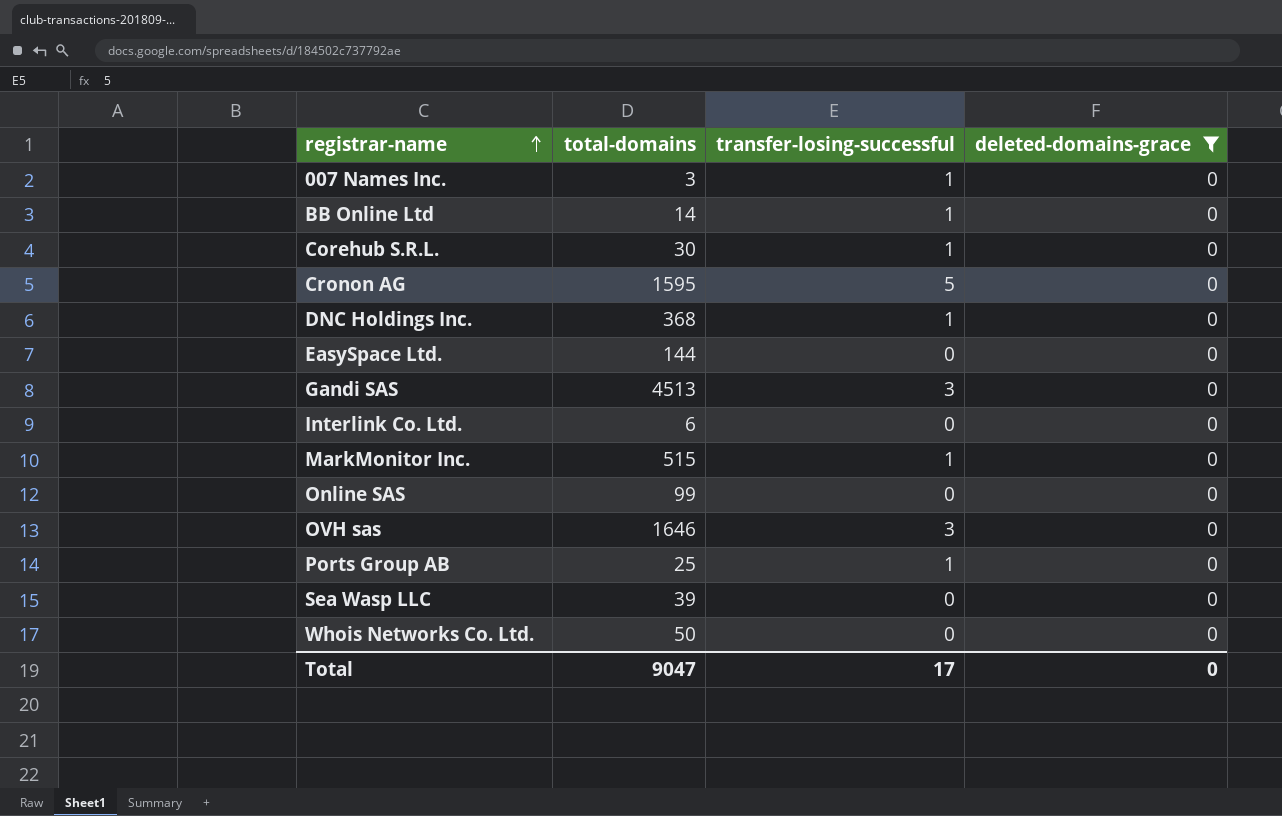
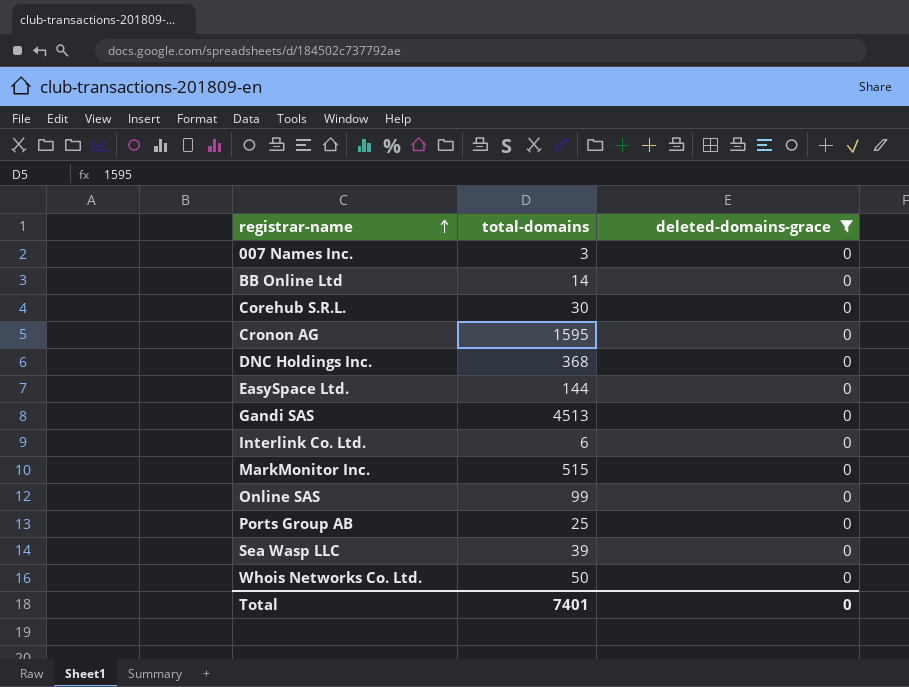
column transfer-losing-successful | position: 3 -> none
row OVH sas: 1646 | 3 | 0 -> none
Total | total-domains: 9047 -> 7401

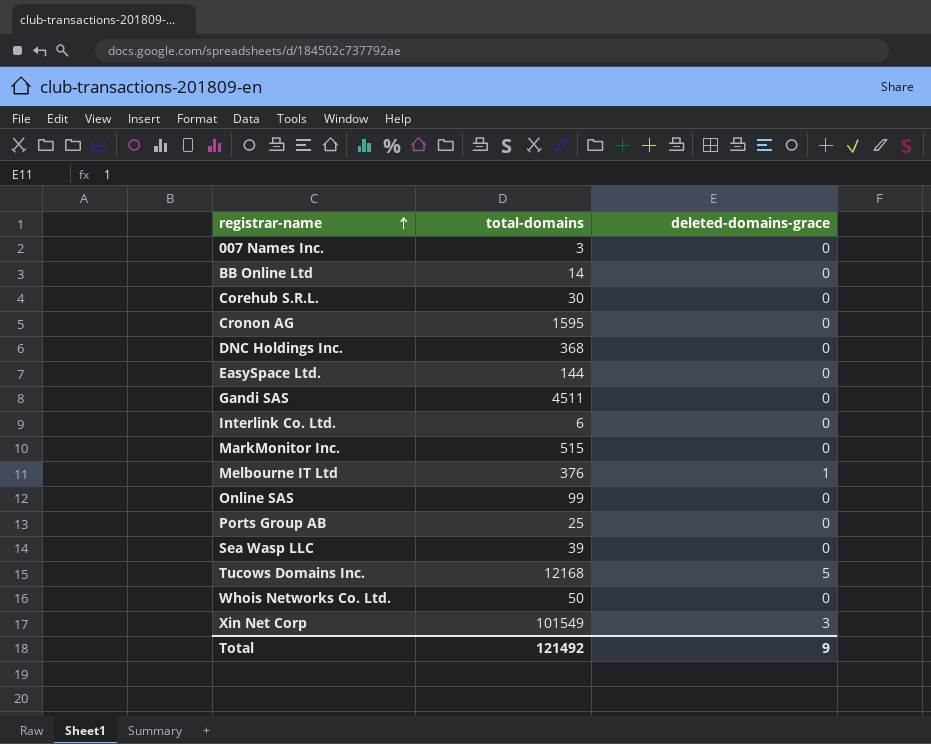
filter: deleted-domains-grace = 0 -> none
Gandi SAS | total-domains: 4513 -> 4511
Total | total-domains: 7401 -> 121492
Total | deleted-domains-grace: 0 -> 9

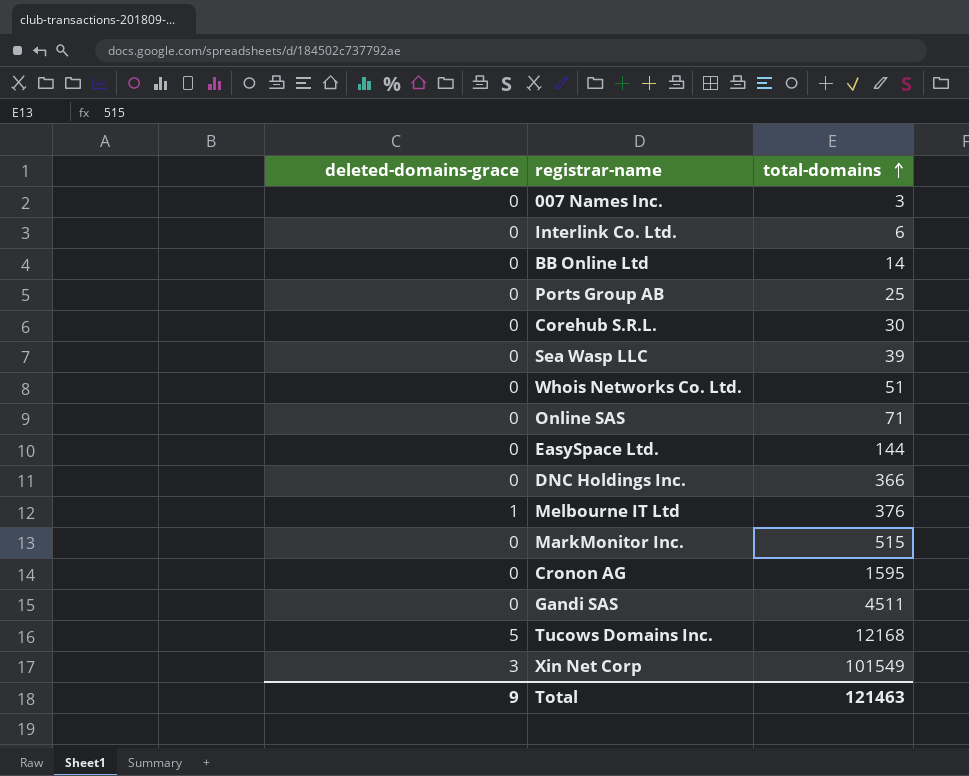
row order: registrar-name ascending -> total-domains ascending
column deleted-domains-grace | position: 3 -> 1
Whois Networks Co. Ltd. | total-domains: 50 -> 51
Online SAS | total-domains: 99 -> 71
DNC Holdings Inc. | total-domains: 368 -> 366
Total | total-domains: 121492 -> 121463

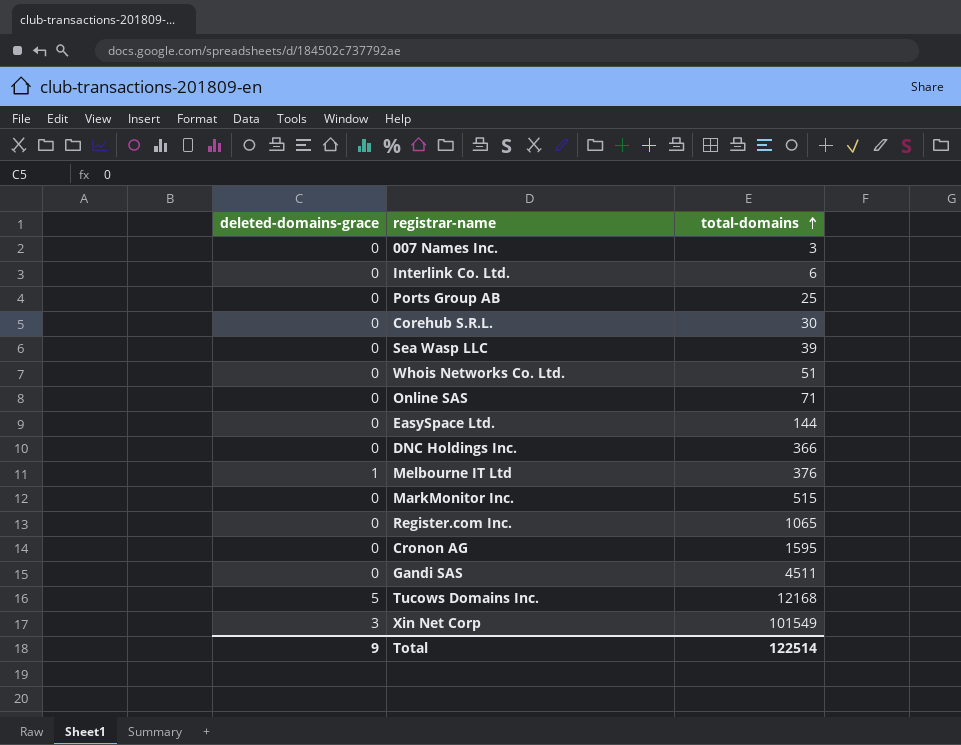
row BB Online Ltd: 0 | 14 -> none
row Register.com Inc.: none -> 0 | 1065
Total | total-domains: 121463 -> 122514

